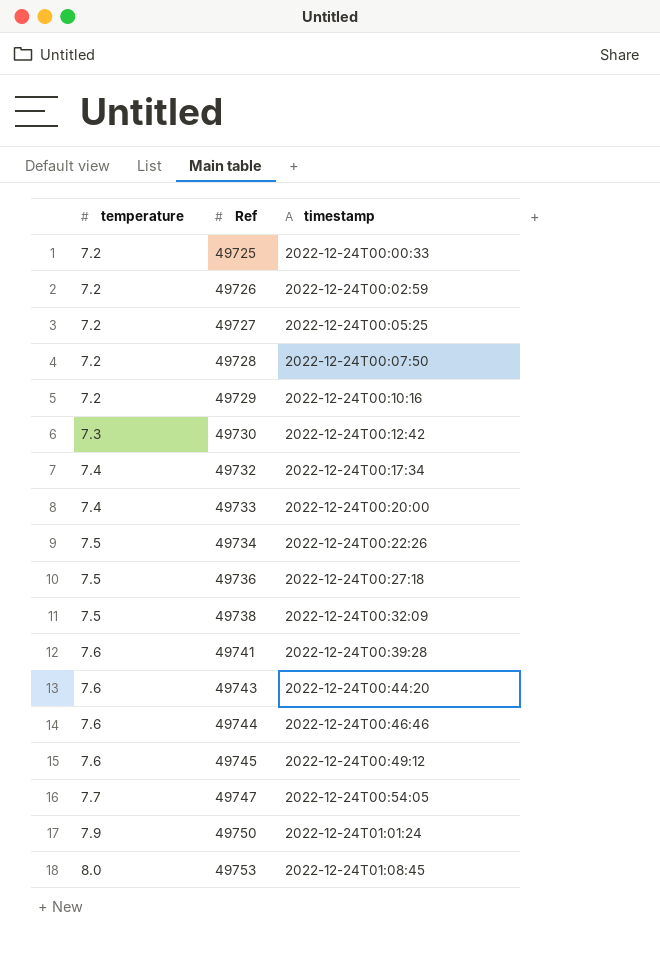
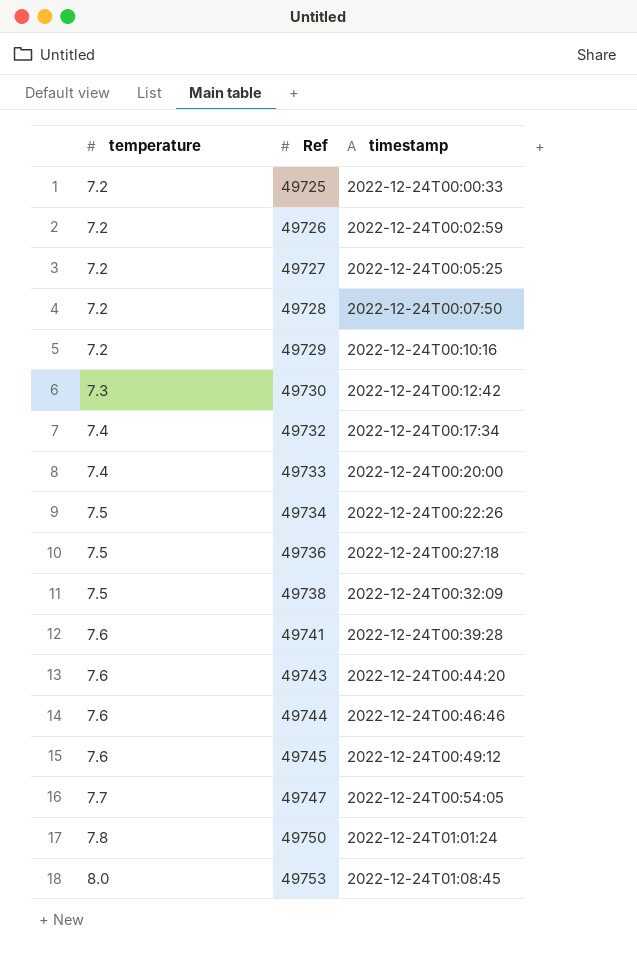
49750 | temperature: 7.9 -> 7.8

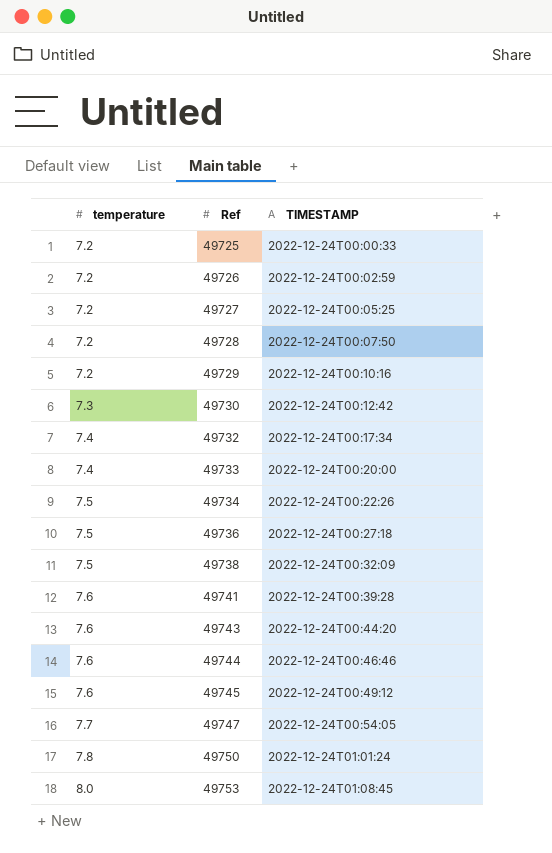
column name: timestamp -> TIMESTAMP

